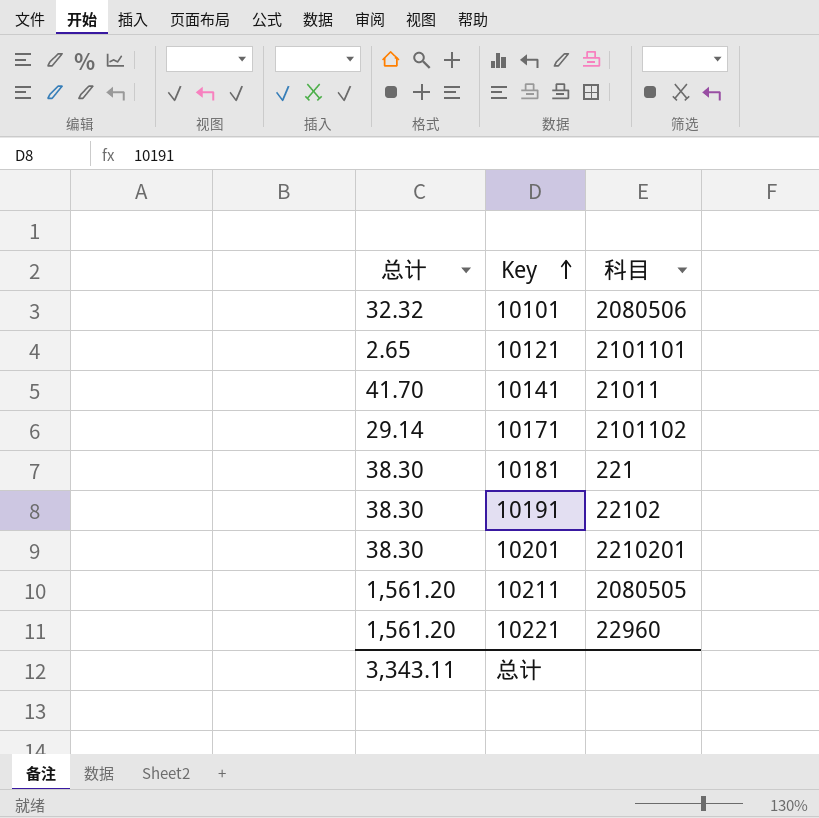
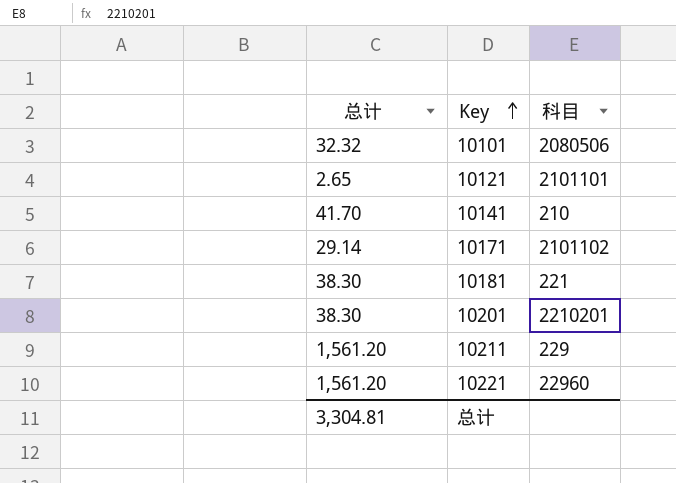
row 10191: 38.30 | 22102 -> none
10141 | 科目: 21011 -> 210
10211 | 科目: 2080505 -> 229
总计 | 总计: 3,343.11 -> 3,304.81

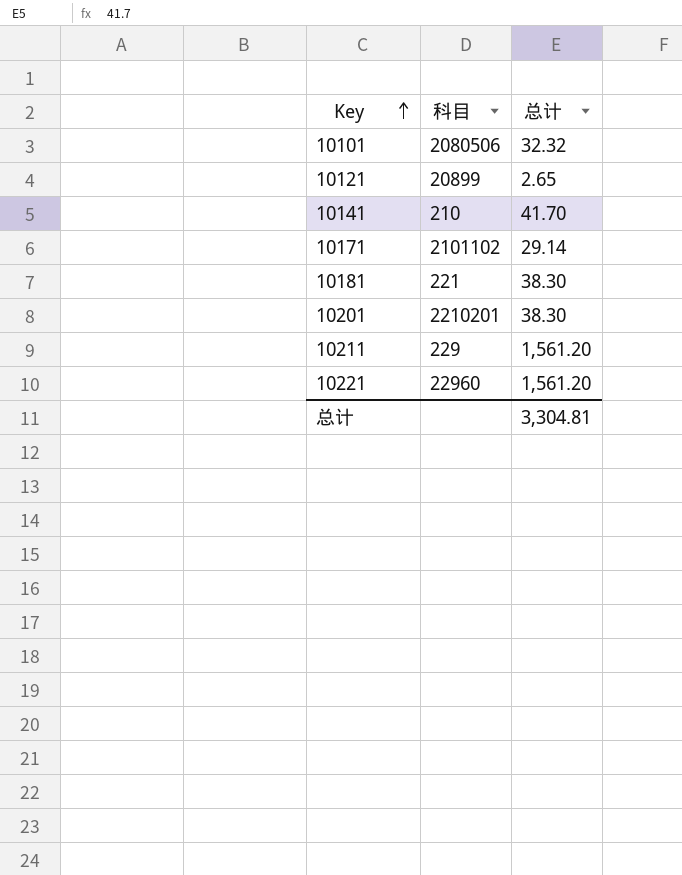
column 总计 | position: 1 -> 3
10121 | 科目: 2101101 -> 20899

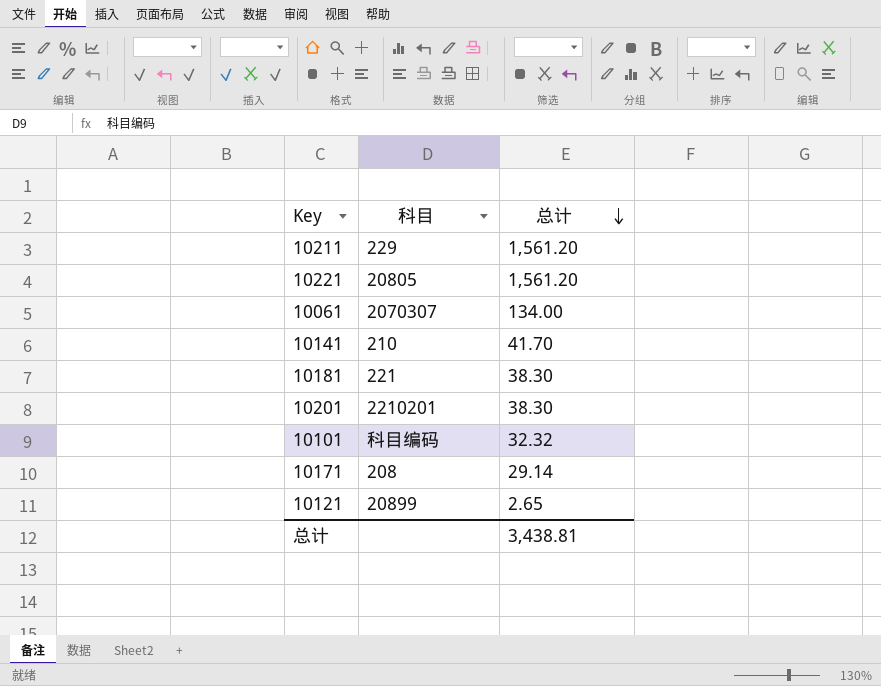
row order: Key ascending -> 总计 descending
10221 | 科目: 22960 -> 20805
row 10061: none -> 2070307 | 134.00
10101 | 科目: 2080506 -> 科目编码
10171 | 科目: 2101102 -> 208
总计 | 总计: 3,304.81 -> 3,438.81

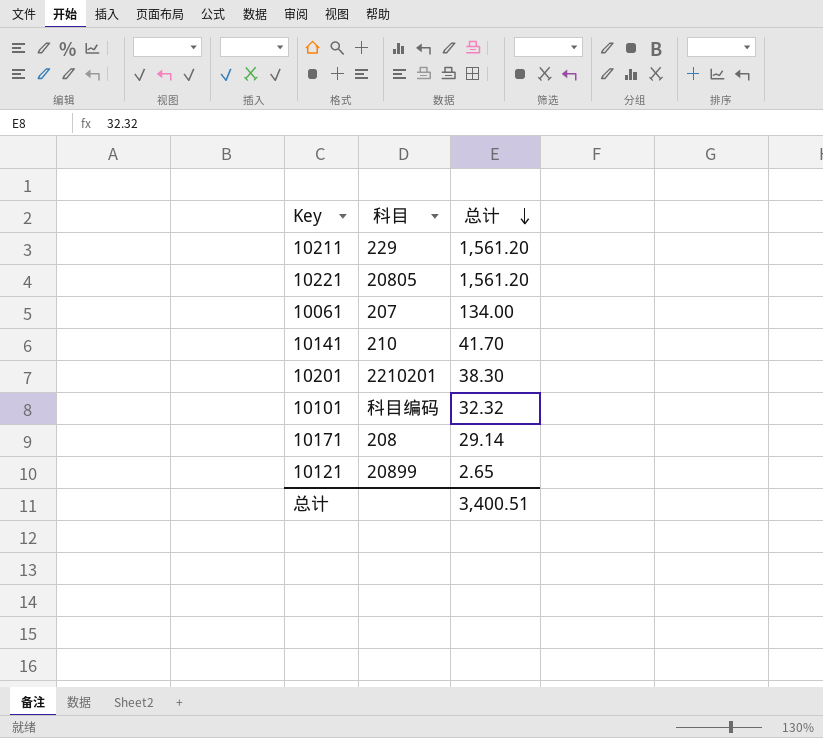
row 10181: 221 | 38.30 -> none
10061 | 科目: 2070307 -> 207
总计 | 总计: 3,438.81 -> 3,400.51

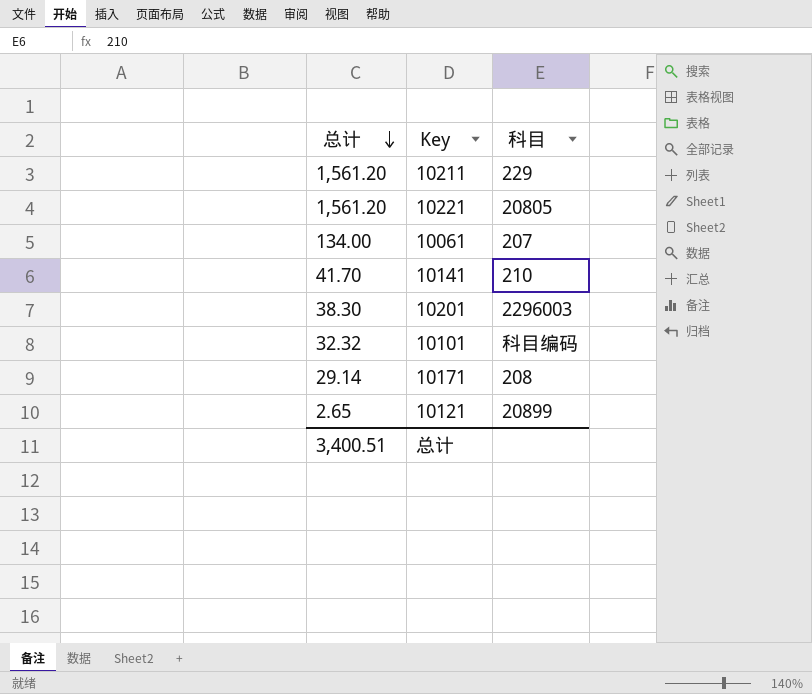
column 总计 | position: 3 -> 1
10201 | 科目: 2210201 -> 2296003

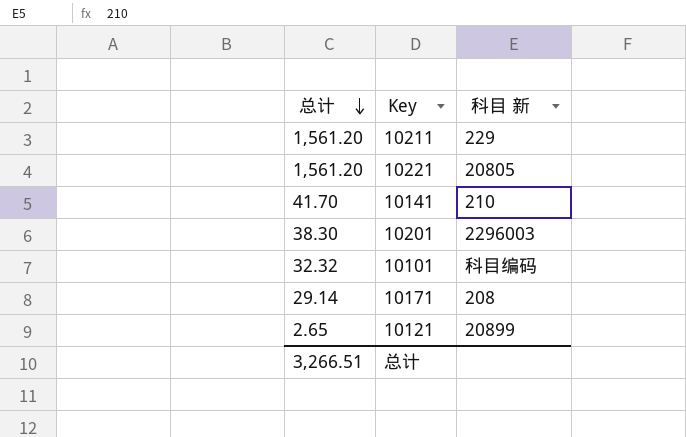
column name: 科目 -> 科目 新
row 10061: 134.00 | 207 -> none
总计 | 总计: 3,400.51 -> 3,266.51

